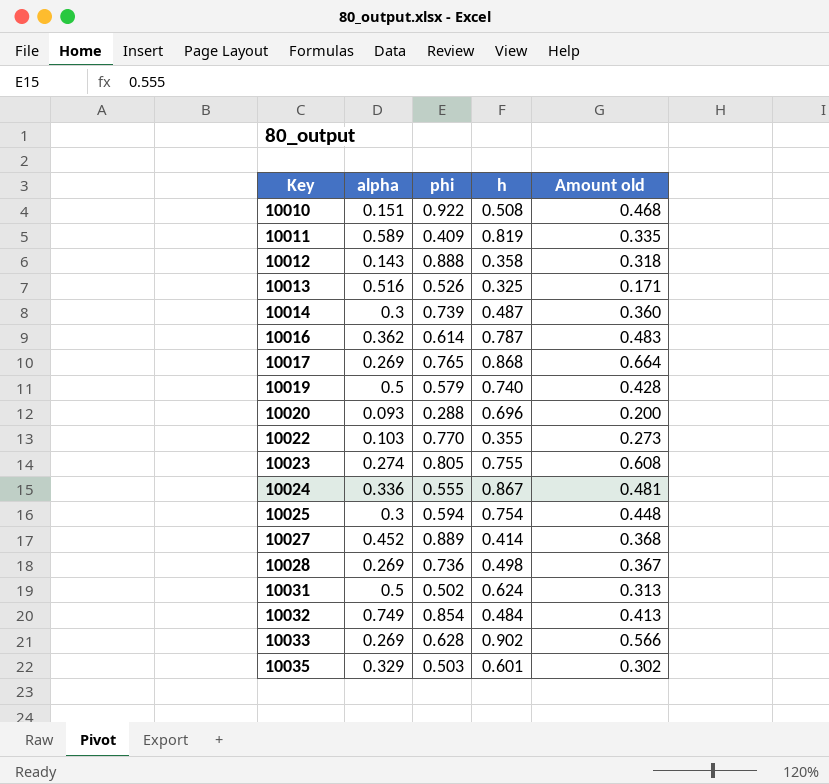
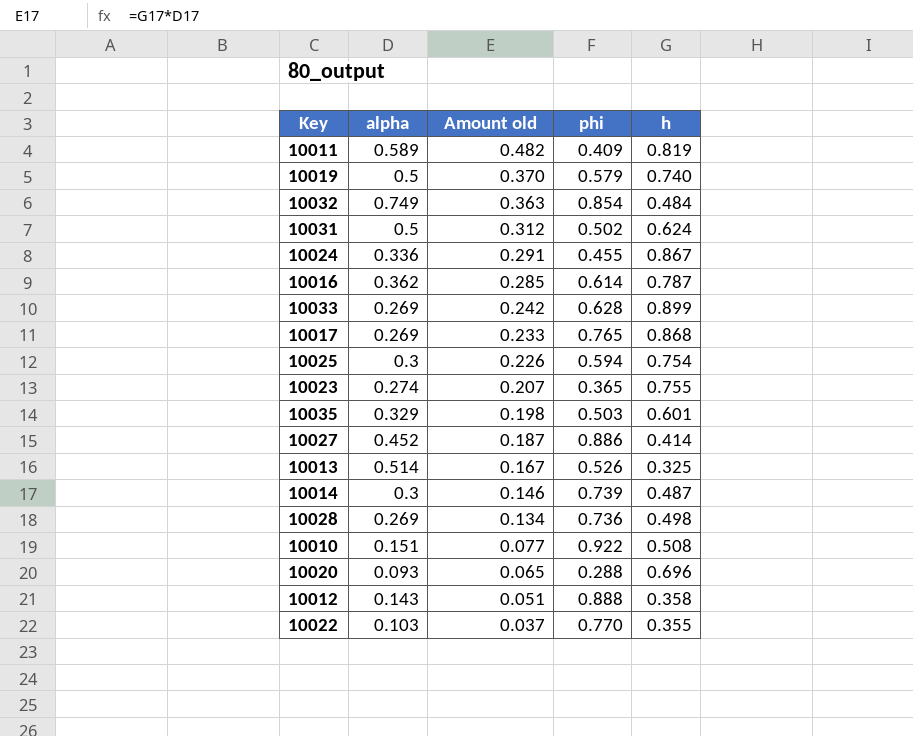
row order: Key ascending -> Amount old descending
column Amount old | formula: [phi] * [h] -> [alpha] * [h]
column Amount old | position: 5 -> 3
10024 | phi: 0.555 -> 0.455
10033 | h: 0.902 -> 0.899
10023 | phi: 0.805 -> 0.365
10027 | phi: 0.889 -> 0.886
10013 | alpha: 0.516 -> 0.514

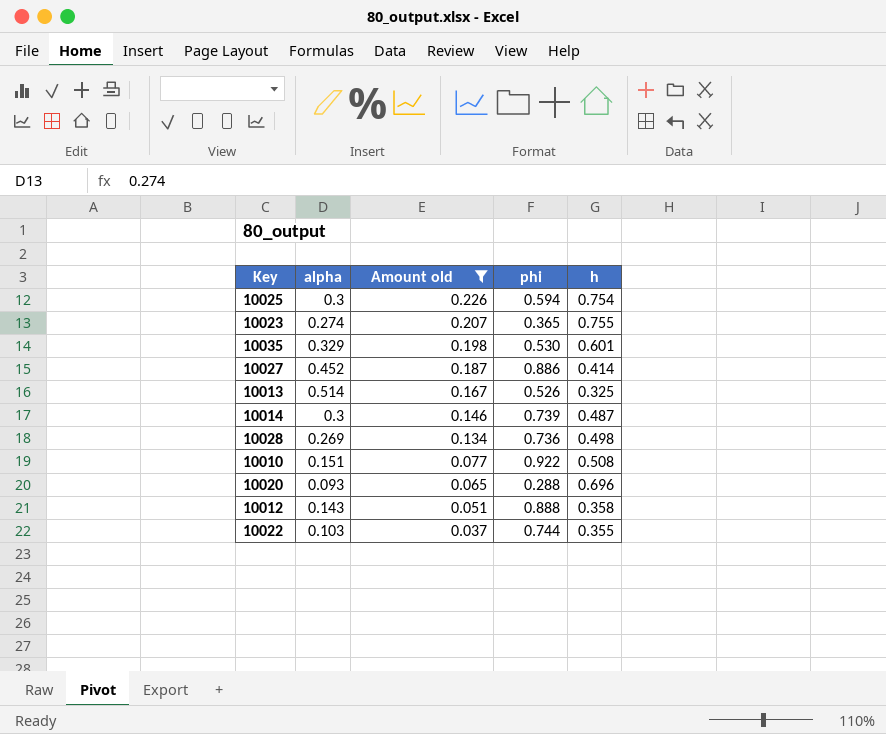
filter: none -> Amount old <= 0.226
10035 | phi: 0.503 -> 0.530
10022 | phi: 0.770 -> 0.744

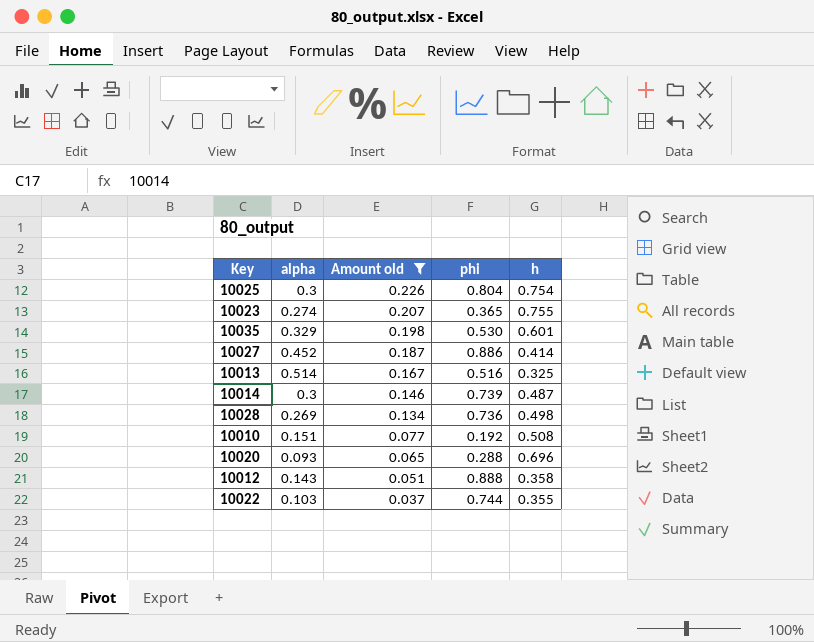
10025 | phi: 0.594 -> 0.804
10013 | phi: 0.526 -> 0.516
10010 | phi: 0.922 -> 0.192

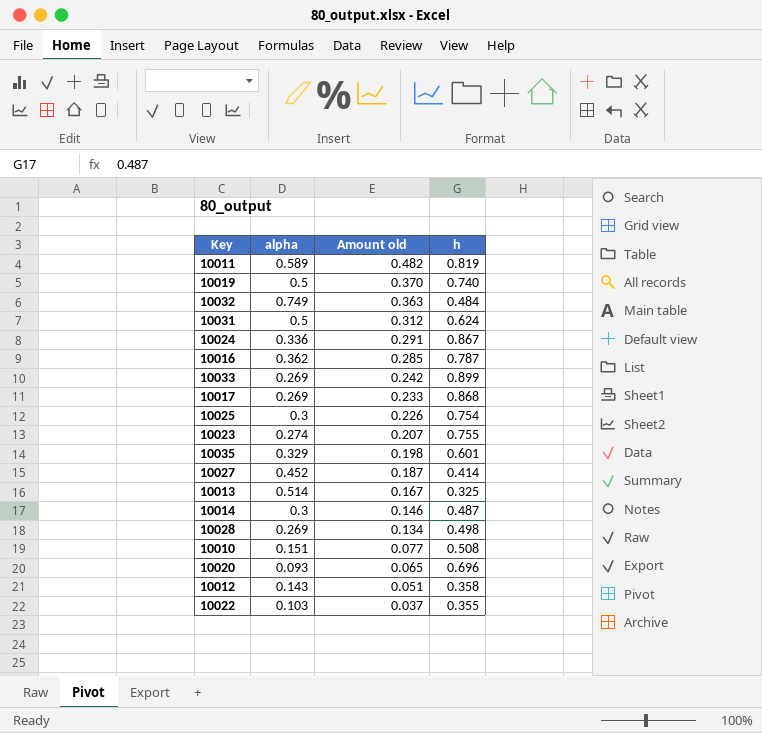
filter: Amount old <= 0.226 -> none
column phi | position: 4 -> none

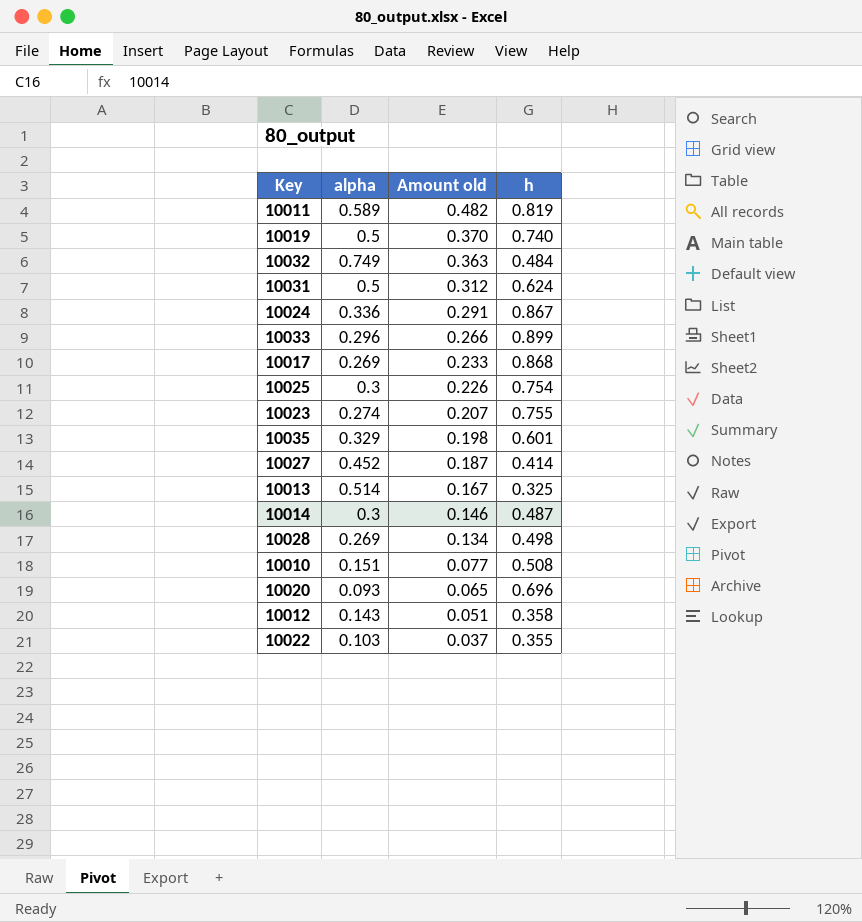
row 10016: 0.362 | 0.285 | 0.787 -> none
10033 | alpha: 0.269 -> 0.296
10033 | Amount old: 0.242 -> 0.266

